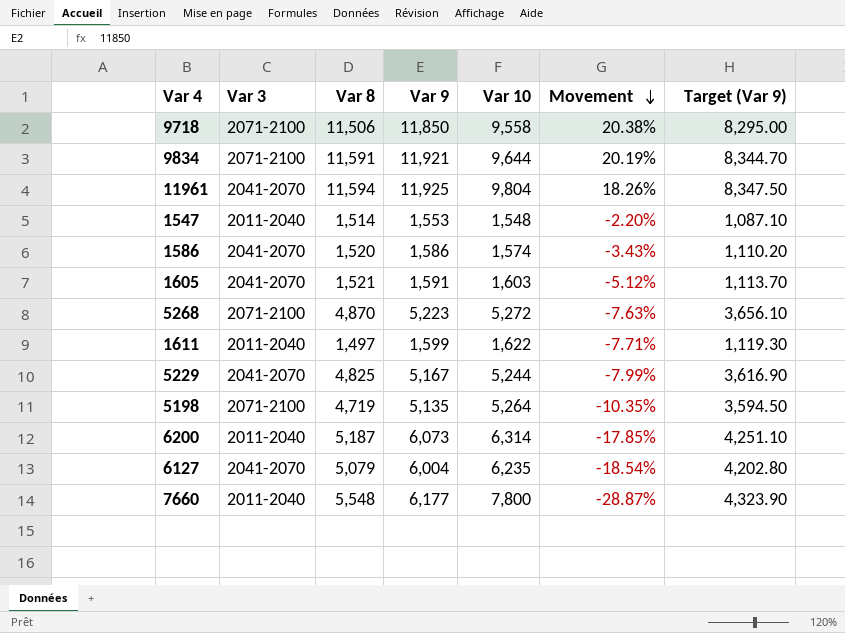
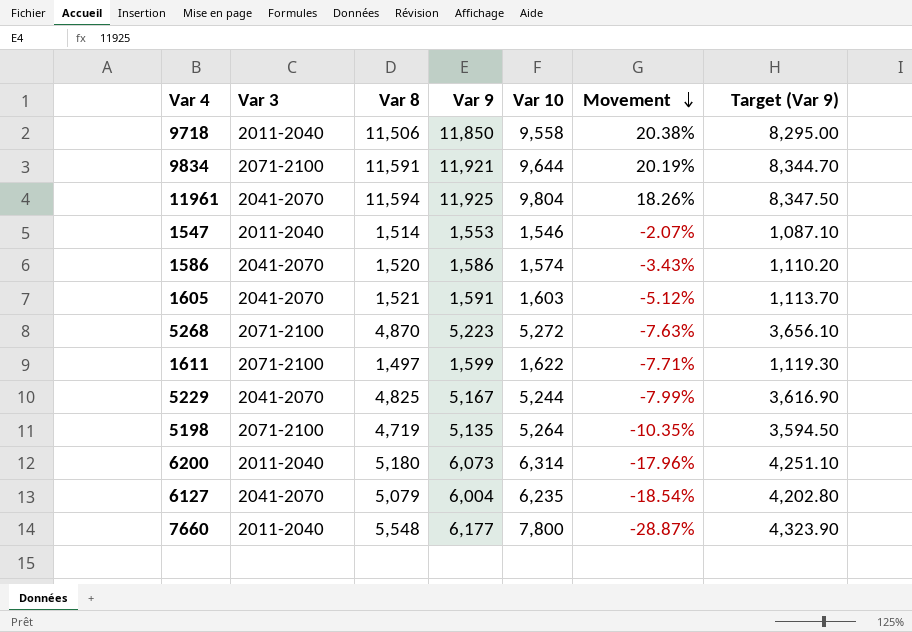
9718 | Var 3: 2071-2100 -> 2011-2040
1547 | Var 10: 1,548 -> 1,546
1547 | Movement: -2.20% -> -2.07%
1611 | Var 3: 2011-2040 -> 2071-2100
6200 | Var 8: 5,187 -> 5,180
6200 | Movement: -17.85% -> -17.96%

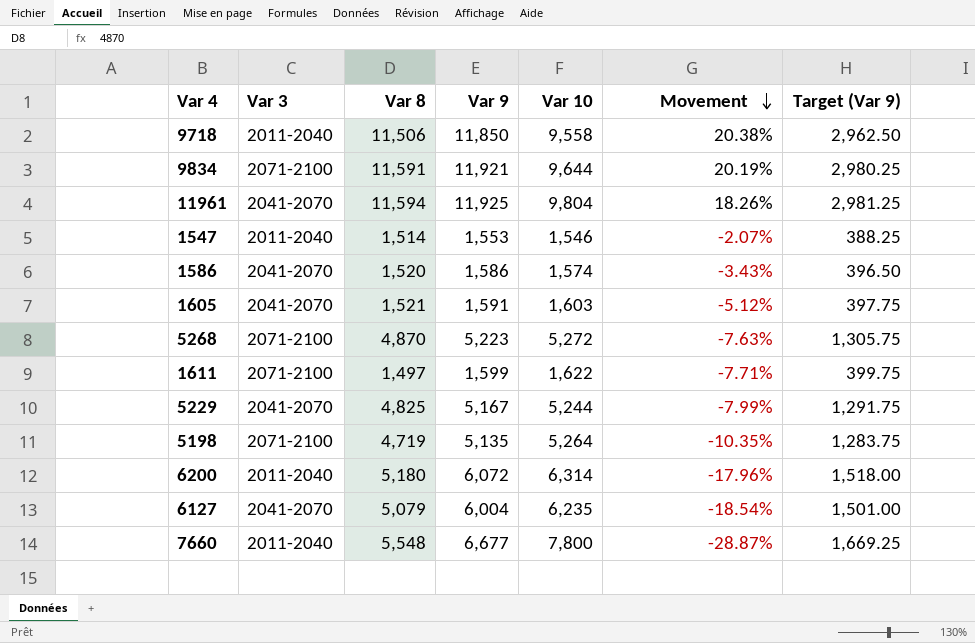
column Target (Var 9) | formula: [Var 9] * 0.7 -> [Var 9] * 0.25
6200 | Var 9: 6,073 -> 6,072
7660 | Var 9: 6,177 -> 6,677

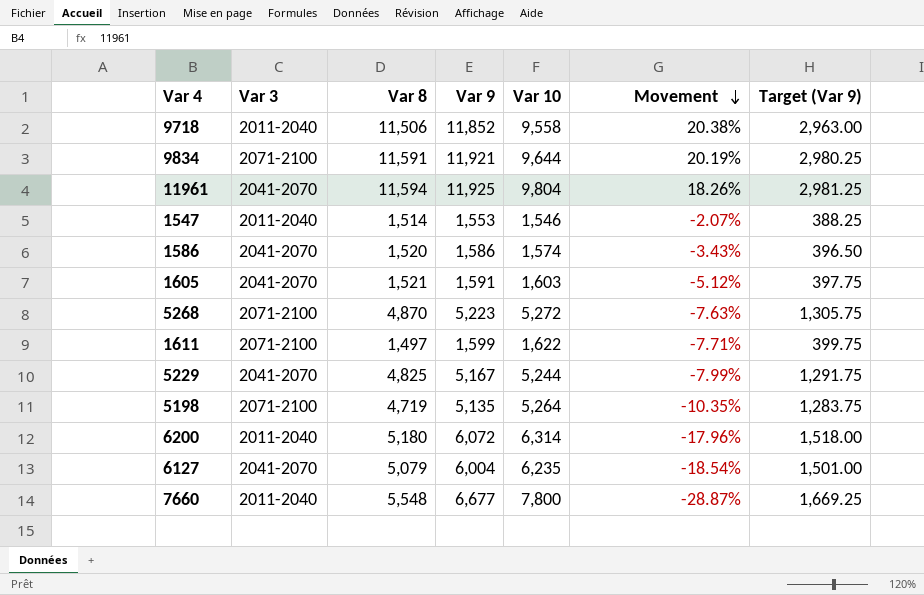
9718 | Var 9: 11,850 -> 11,852
9718 | Target (Var 9): 2,962.50 -> 2,963.00

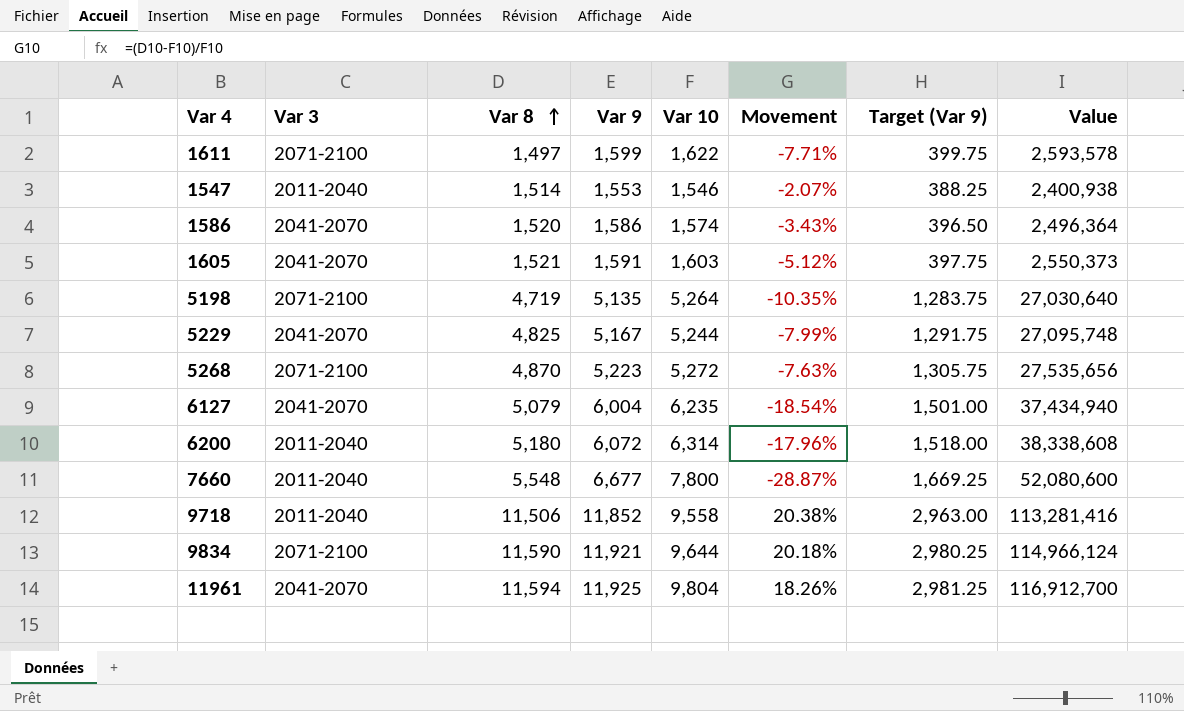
row order: Movement descending -> Var 8 ascending
column Value | formula: none -> [Var 9] * [Var 10]
9834 | Var 8: 11,591 -> 11,590
9834 | Movement: 20.19% -> 20.18%

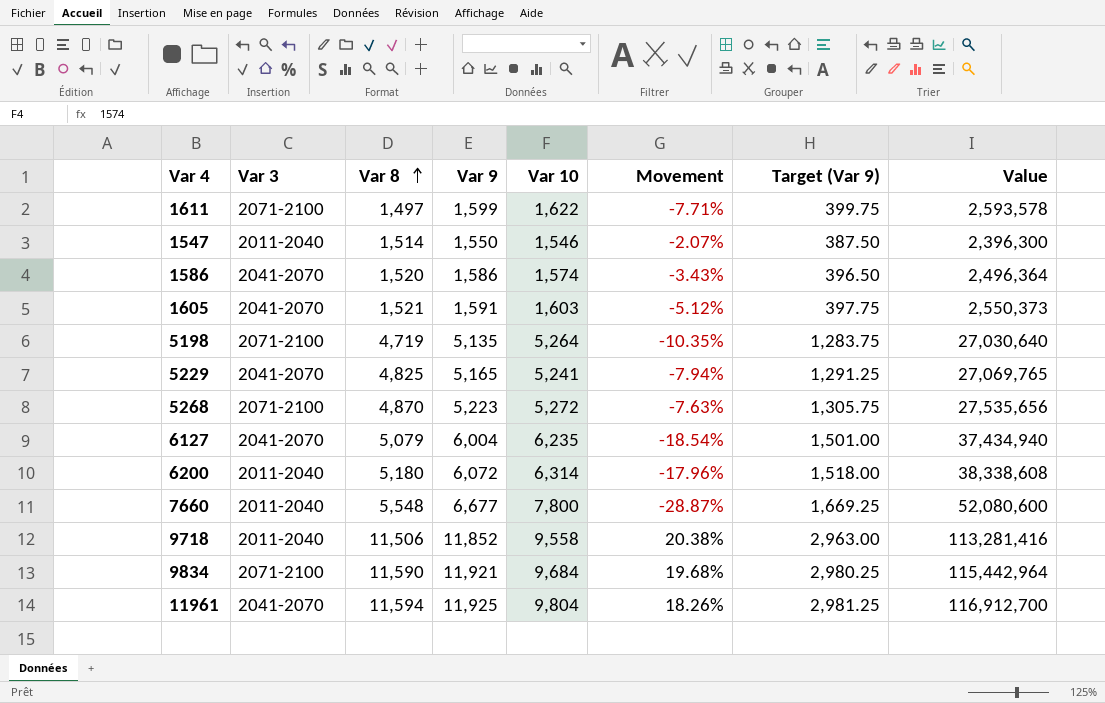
1547 | Var 9: 1,553 -> 1,550
1547 | Target (Var 9): 388.25 -> 387.50
1547 | Value: 2,400,938 -> 2,396,300
5229 | Var 9: 5,167 -> 5,165
5229 | Var 10: 5,244 -> 5,241
5229 | Movement: -7.99% -> -7.94%
5229 | Target (Var 9): 1,291.75 -> 1,291.25
5229 | Value: 27,095,748 -> 27,069,765
9834 | Var 10: 9,644 -> 9,684
9834 | Movement: 20.18% -> 19.68%
9834 | Value: 114,966,124 -> 115,442,964

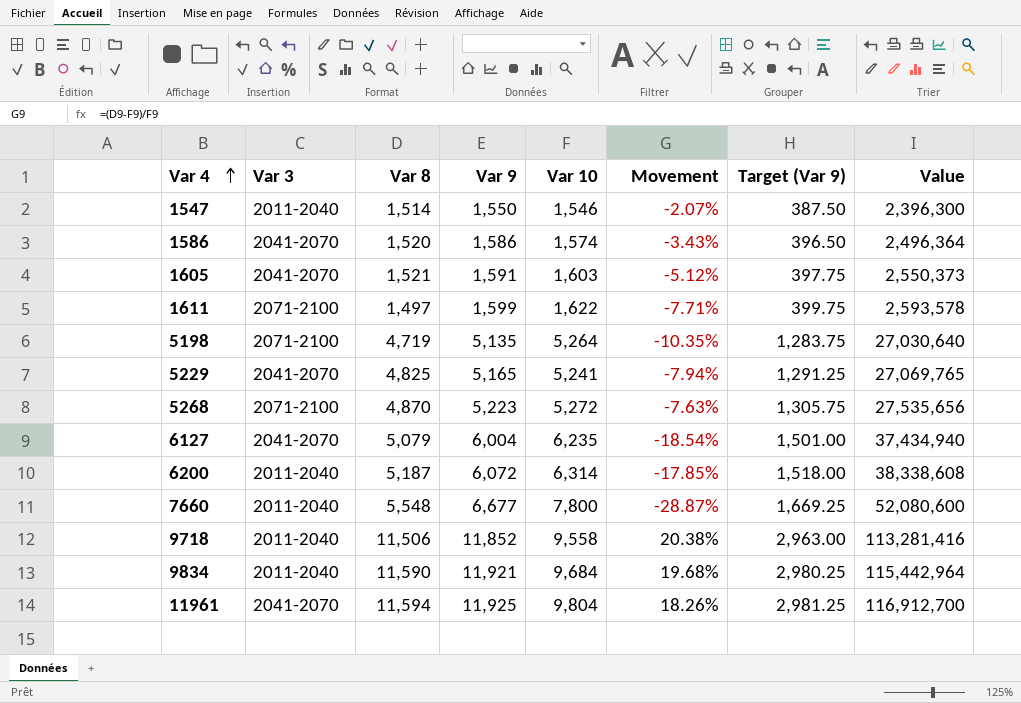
row order: Var 8 ascending -> Var 4 ascending
6200 | Var 8: 5,180 -> 5,187
6200 | Movement: -17.96% -> -17.85%
9834 | Var 3: 2071-2100 -> 2011-2040

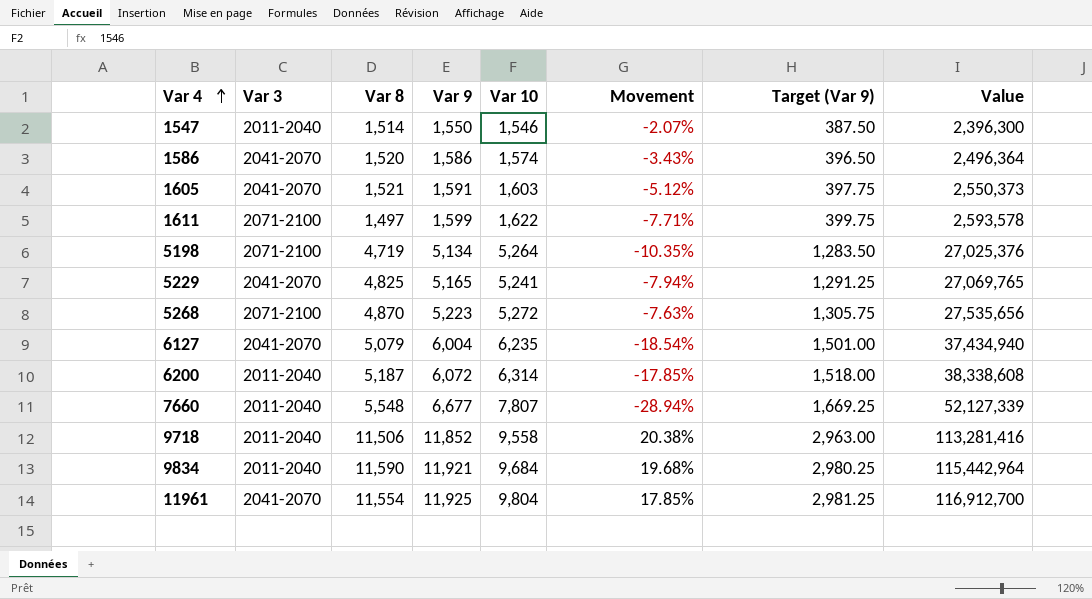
5198 | Var 9: 5,135 -> 5,134
5198 | Target (Var 9): 1,283.75 -> 1,283.50
5198 | Value: 27,030,640 -> 27,025,376
7660 | Var 10: 7,800 -> 7,807
7660 | Movement: -28.87% -> -28.94%
7660 | Value: 52,080,600 -> 52,127,339
11961 | Var 8: 11,594 -> 11,554
11961 | Movement: 18.26% -> 17.85%

